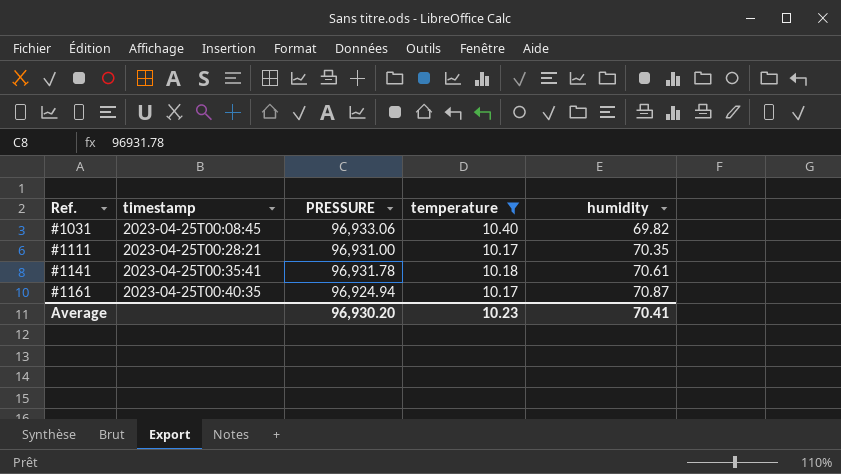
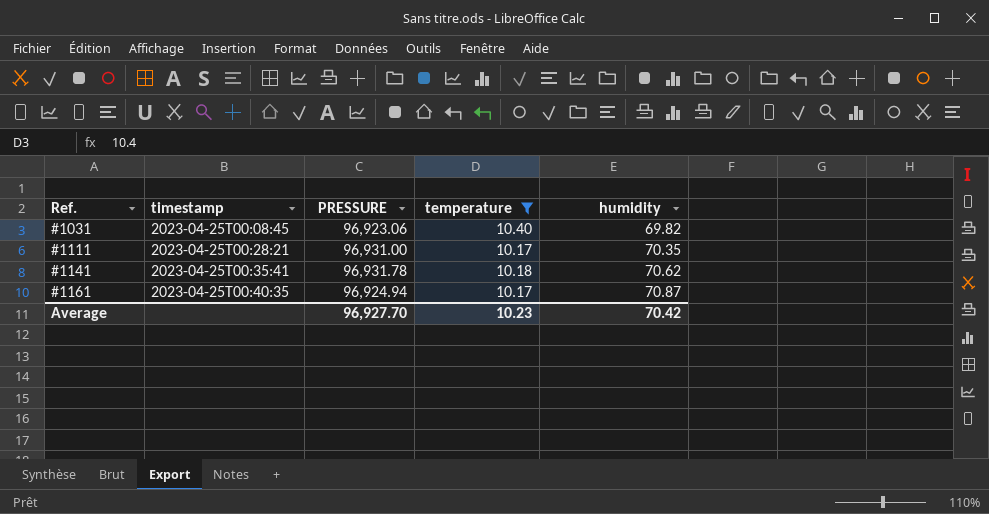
#1031 | PRESSURE: 96,933.06 -> 96,923.06
#1141 | humidity: 70.61 -> 70.62
Average | PRESSURE: 96,930.20 -> 96,927.70
Average | humidity: 70.41 -> 70.42

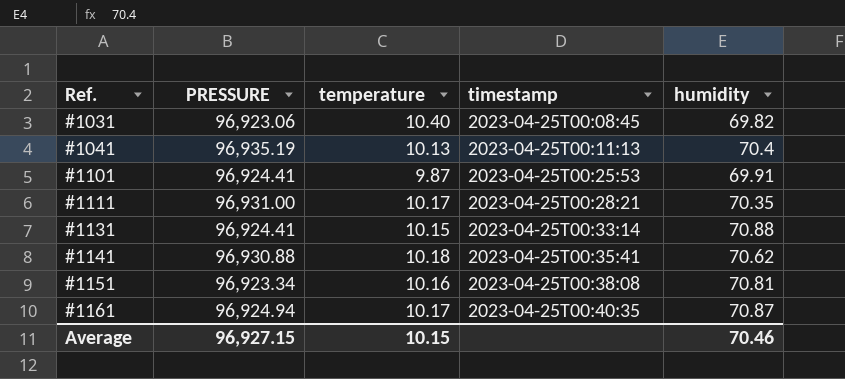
filter: temperature >= 10.17 -> none
column timestamp | position: 2 -> 4
#1141 | PRESSURE: 96,931.78 -> 96,930.88
Average | PRESSURE: 96,927.70 -> 96,927.15
Average | temperature: 10.23 -> 10.15
Average | humidity: 70.42 -> 70.46

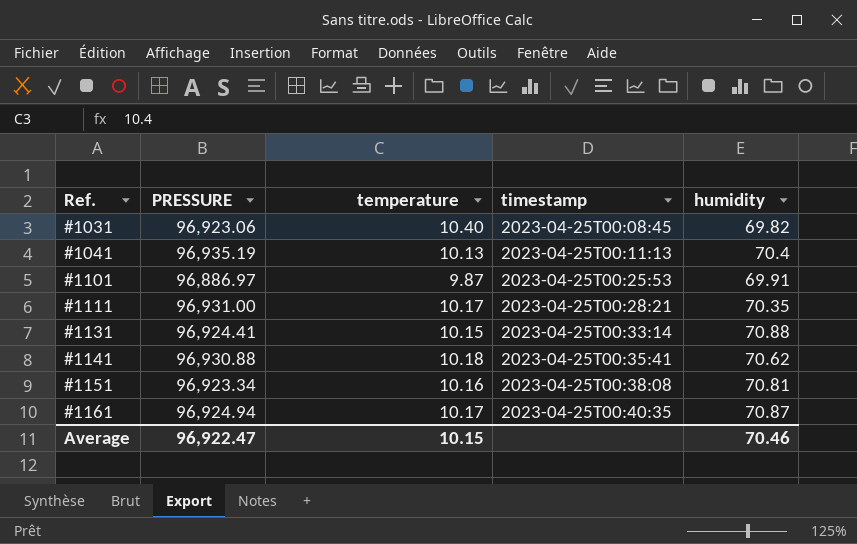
#1101 | PRESSURE: 96,924.41 -> 96,886.97
Average | PRESSURE: 96,927.15 -> 96,922.47

